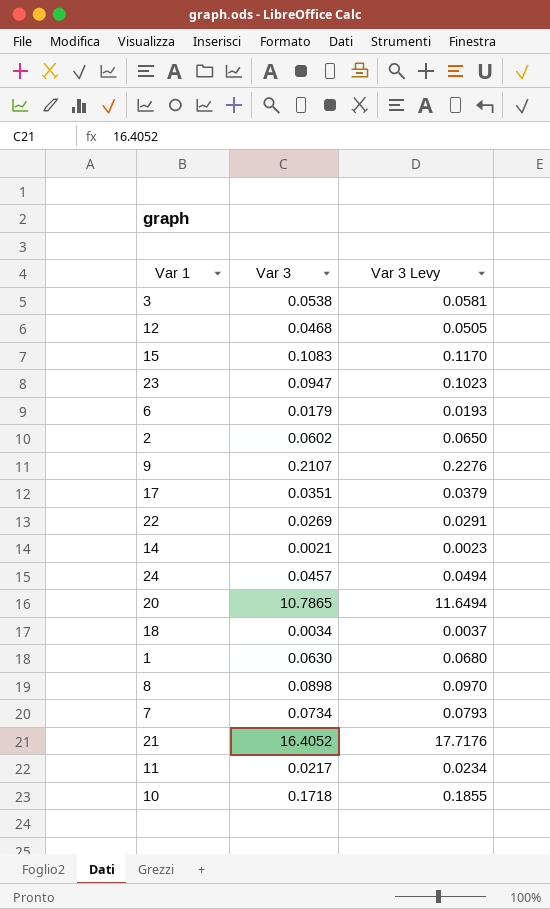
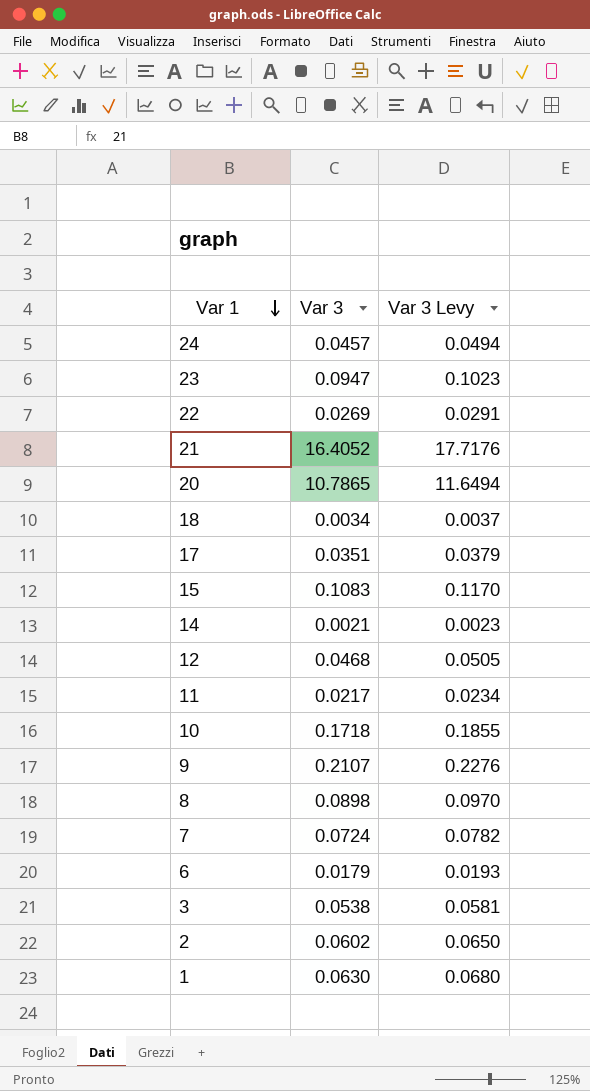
row order: none -> Var 1 descending
7 | Var 3: 0.0734 -> 0.0724
7 | Var 3 Levy: 0.0793 -> 0.0782

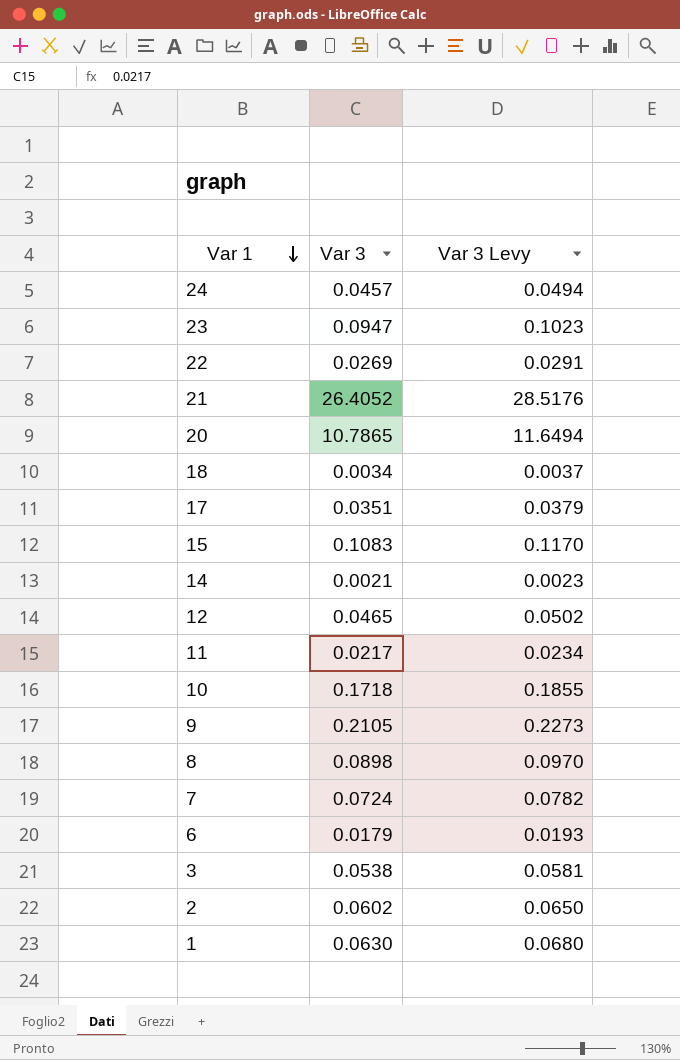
21 | Var 3: 16.4052 -> 26.4052
21 | Var 3 Levy: 17.7176 -> 28.5176
12 | Var 3: 0.0468 -> 0.0465
12 | Var 3 Levy: 0.0505 -> 0.0502
9 | Var 3: 0.2107 -> 0.2105
9 | Var 3 Levy: 0.2276 -> 0.2273

